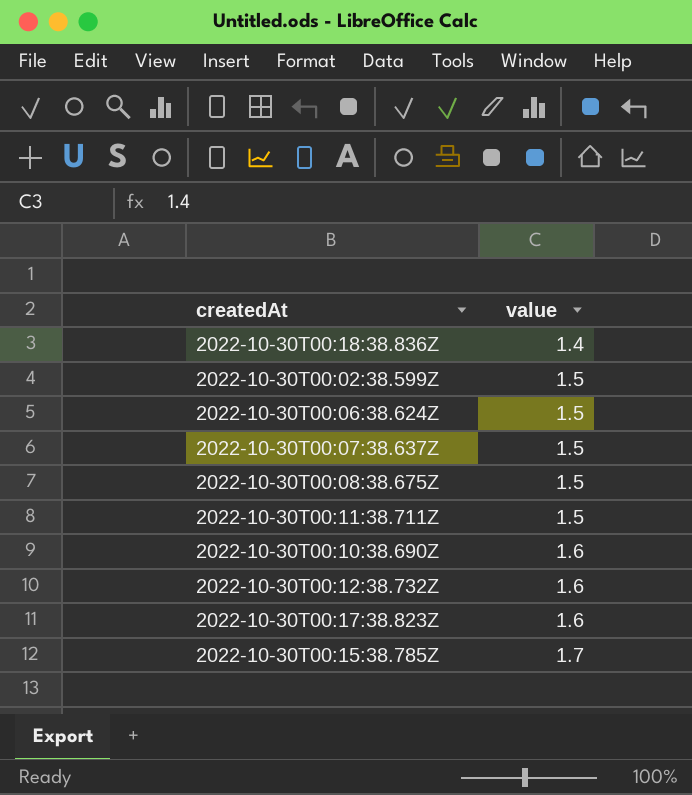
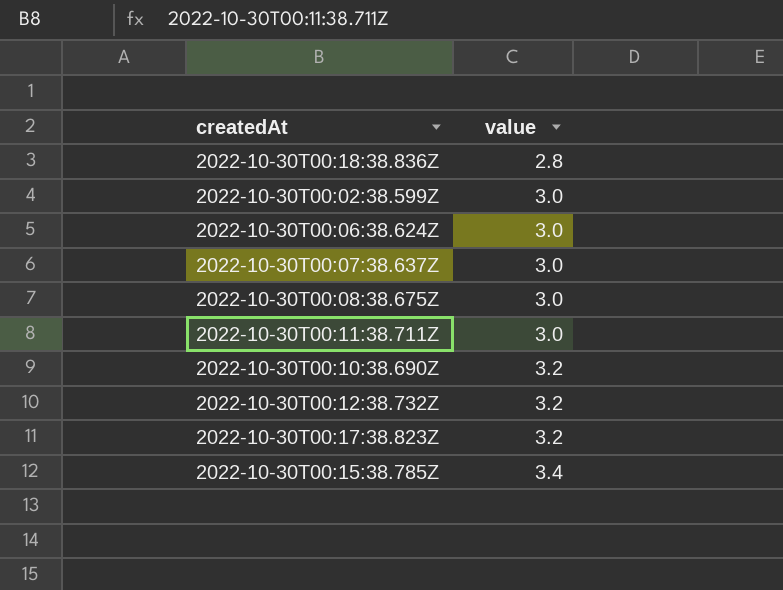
2022-10-30T00:18:38.836Z | value: 1.4 -> 2.8
2022-10-30T00:02:38.599Z | value: 1.5 -> 3.0
2022-10-30T00:06:38.624Z | value: 1.5 -> 3.0
2022-10-30T00:07:38.637Z | value: 1.5 -> 3.0
2022-10-30T00:08:38.675Z | value: 1.5 -> 3.0
2022-10-30T00:11:38.711Z | value: 1.5 -> 3.0
2022-10-30T00:10:38.690Z | value: 1.6 -> 3.2
2022-10-30T00:12:38.732Z | value: 1.6 -> 3.2
2022-10-30T00:17:38.823Z | value: 1.6 -> 3.2
2022-10-30T00:15:38.785Z | value: 1.7 -> 3.4

